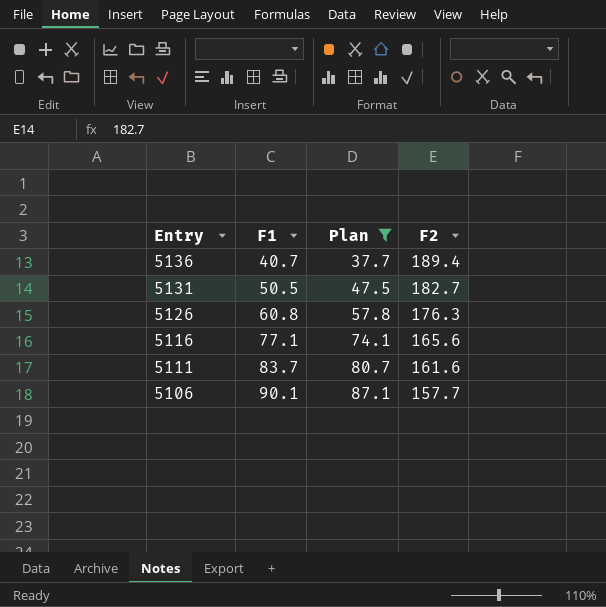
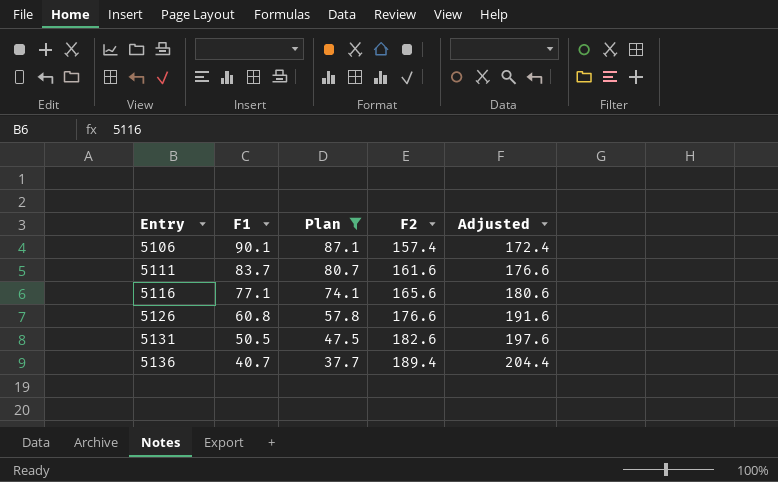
row order: Entry descending -> Entry ascending
column Adjusted | formula: none -> [F2] + 15
5106 | F2: 157.7 -> 157.4
5126 | F2: 176.3 -> 176.6
5131 | F2: 182.7 -> 182.6

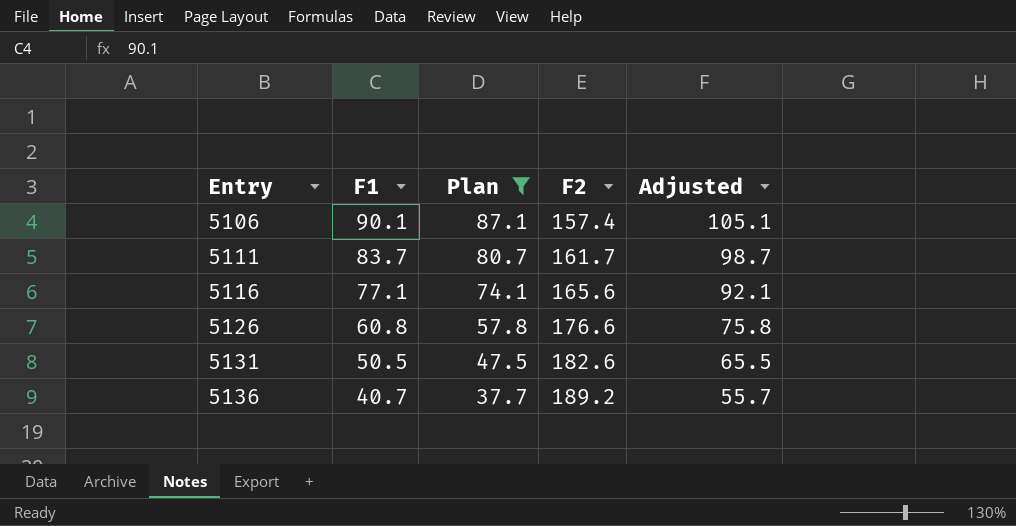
column Adjusted | formula: [F2] + 15 -> [F1] + 15
5111 | F2: 161.6 -> 161.7
5136 | F2: 189.4 -> 189.2

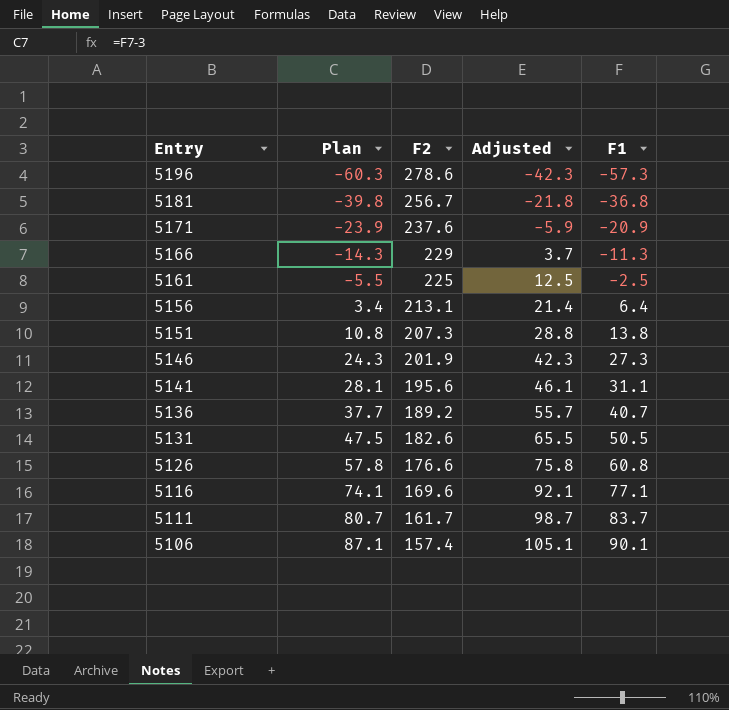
filter: Plan >= 37.7 -> none
row order: Entry ascending -> Entry descending
column F1 | position: 2 -> 5
5116 | F2: 165.6 -> 169.6

